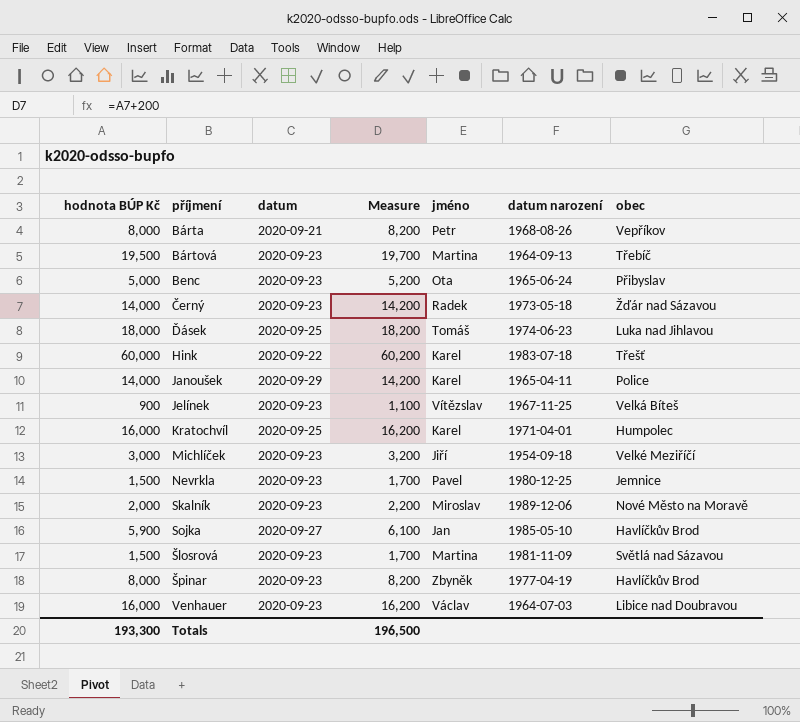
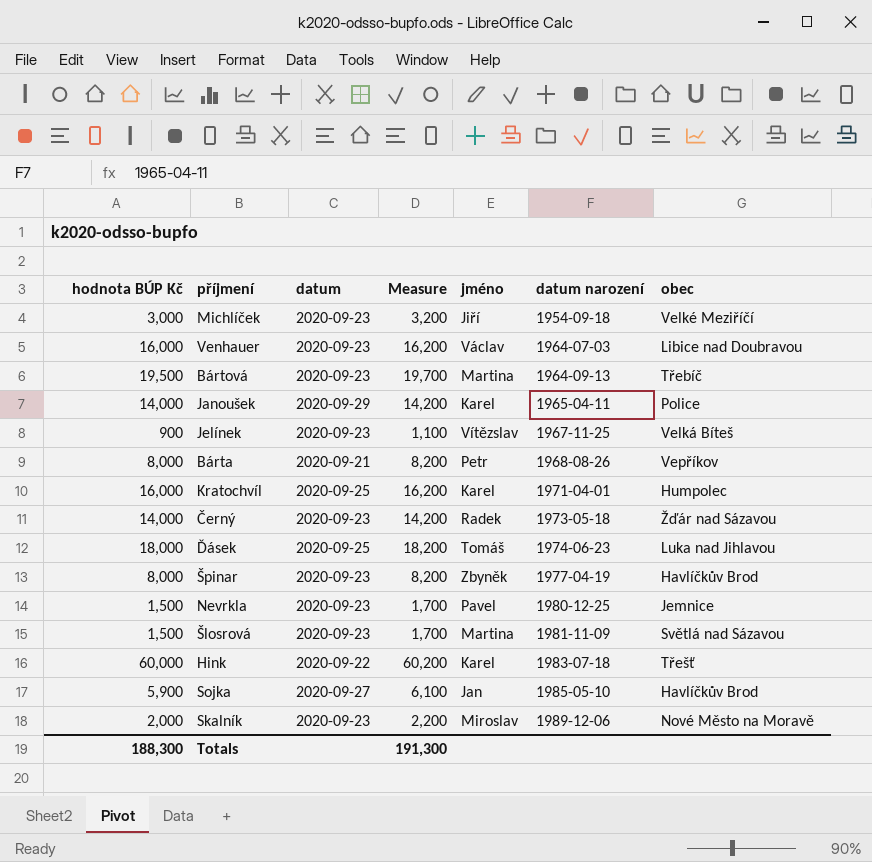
row order: none -> datum narození ascending
row Benc: 5,000 | 2020-09-23 | 5,200 | Ota | 1965-06-24 | Přibyslav -> none
Totals | hodnota BÚP Kč: 193,300 -> 188,300
Totals | Measure: 196,500 -> 191,300

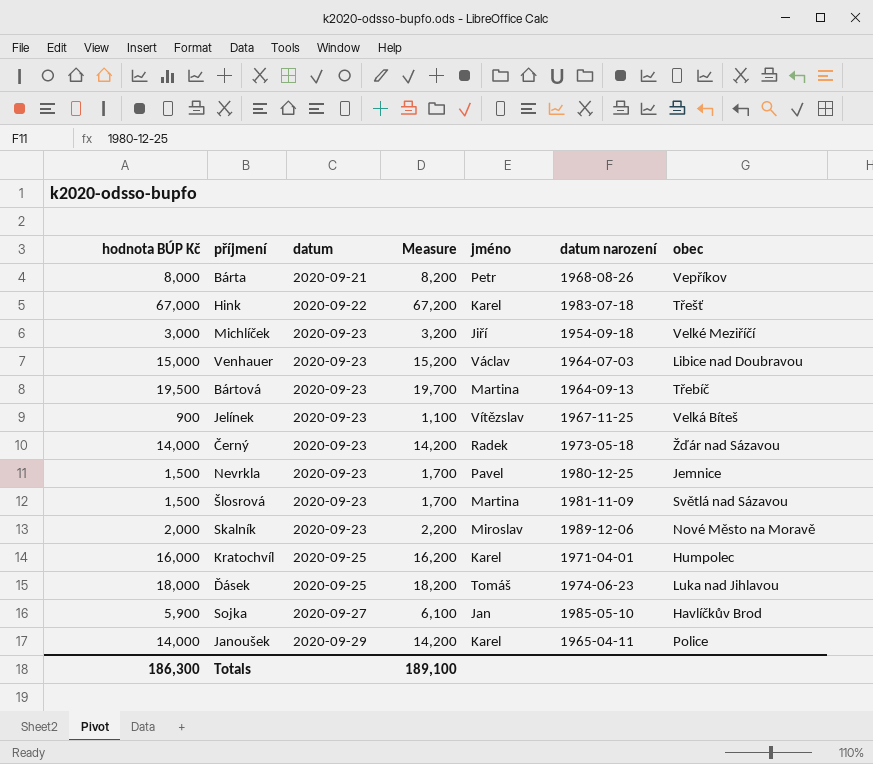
row order: datum narození ascending -> datum ascending
row Špinar: 8,000 | 2020-09-23 | 8,200 | Zbyněk | 1977-04-19 | Havlíčkův Brod -> none
Hink | hodnota BÚP Kč: 60,000 -> 67,000
Hink | Measure: 60,200 -> 67,200
Venhauer | hodnota BÚP Kč: 16,000 -> 15,000
Venhauer | Measure: 16,200 -> 15,200
Totals | hodnota BÚP Kč: 188,300 -> 186,300
Totals | Measure: 191,300 -> 189,100

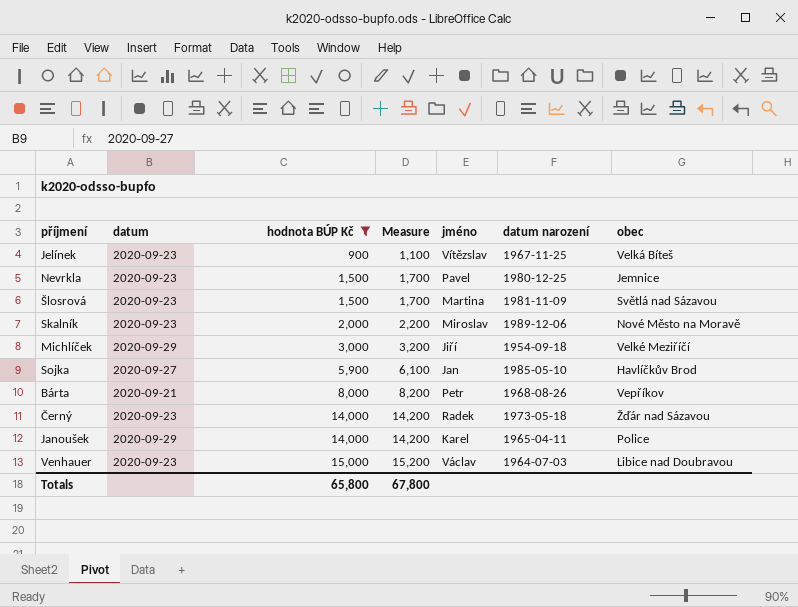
filter: none -> hodnota BÚP Kč <= 15,000
row order: datum ascending -> hodnota BÚP Kč ascending
column hodnota BÚP Kč | position: 1 -> 3
Michlíček | datum: 2020-09-23 -> 2020-09-29
Totals | hodnota BÚP Kč: 186,300 -> 65,800
Totals | Measure: 189,100 -> 67,800

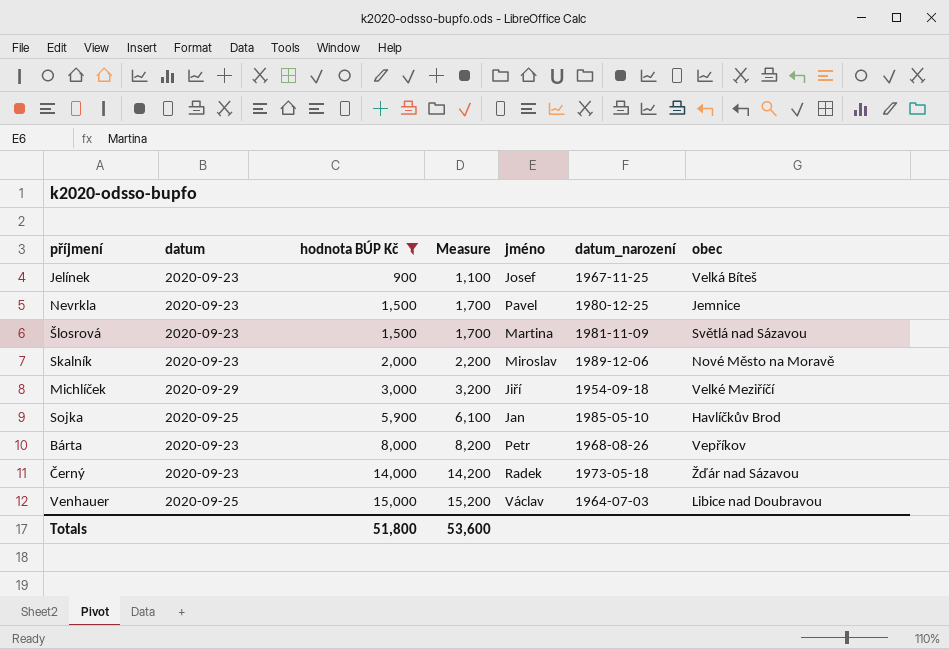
column name: datum narození -> datum_narození
row Janoušek: 2020-09-29 | 14,000 | 14,200 | Karel | 1965-04-11 | Police -> none
Jelínek | jméno: Vítězslav -> Josef
Sojka | datum: 2020-09-27 -> 2020-09-25
Bárta | datum: 2020-09-21 -> 2020-09-23
Venhauer | datum: 2020-09-23 -> 2020-09-25
Totals | hodnota BÚP Kč: 65,800 -> 51,800
Totals | Measure: 67,800 -> 53,600

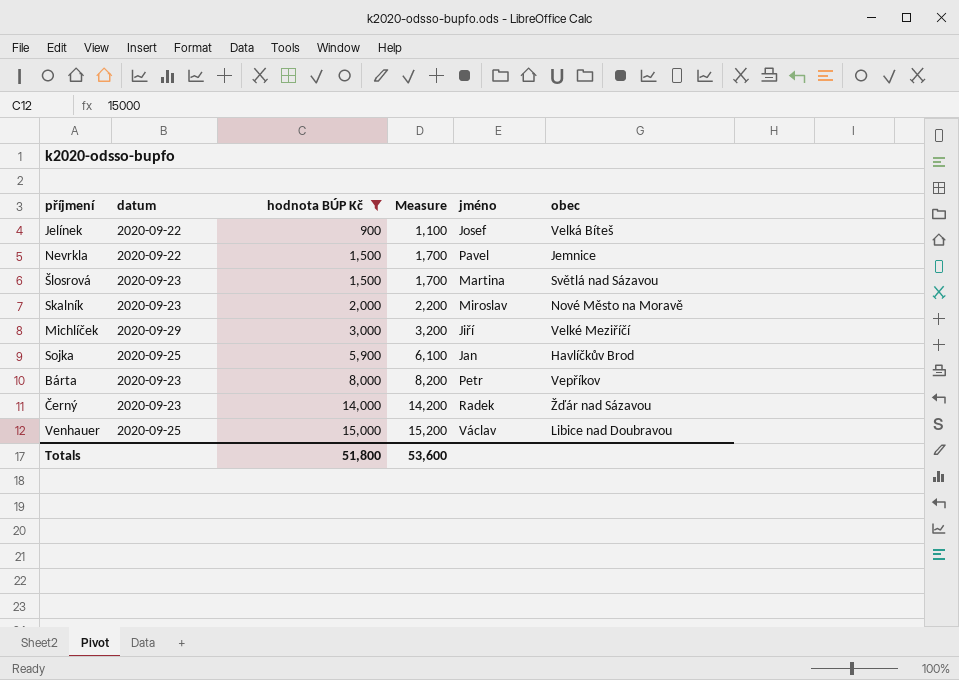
column datum_narození | position: 6 -> none
Jelínek | datum: 2020-09-23 -> 2020-09-22
Nevrkla | datum: 2020-09-23 -> 2020-09-22

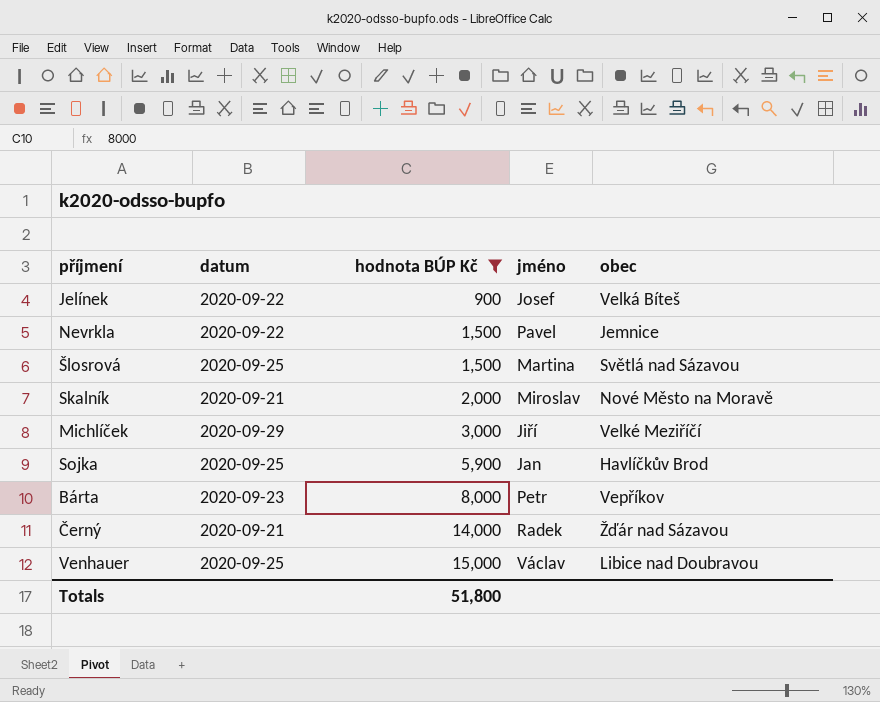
column Measure | formula: [hodnota BÚP Kč] + 200 -> none
Šlosrová | datum: 2020-09-23 -> 2020-09-25
Skalník | datum: 2020-09-23 -> 2020-09-21
Černý | datum: 2020-09-23 -> 2020-09-21

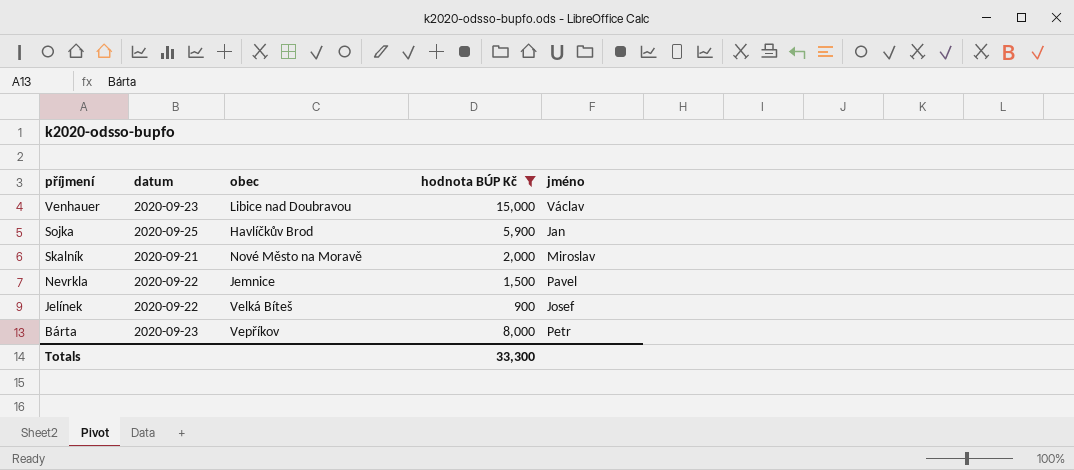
row order: hodnota BÚP Kč ascending -> příjmení descending
column obec | position: 5 -> 3
row Šlosrová: 2020-09-25 | 1,500 | Martina | Světlá nad Sázavou -> none
row Michlíček: 2020-09-29 | 3,000 | Jiří | Velké Meziříčí -> none
row Černý: 2020-09-21 | 14,000 | Radek | Žďár nad Sázavou -> none
Venhauer | datum: 2020-09-25 -> 2020-09-23
Totals | hodnota BÚP Kč: 51,800 -> 33,300

